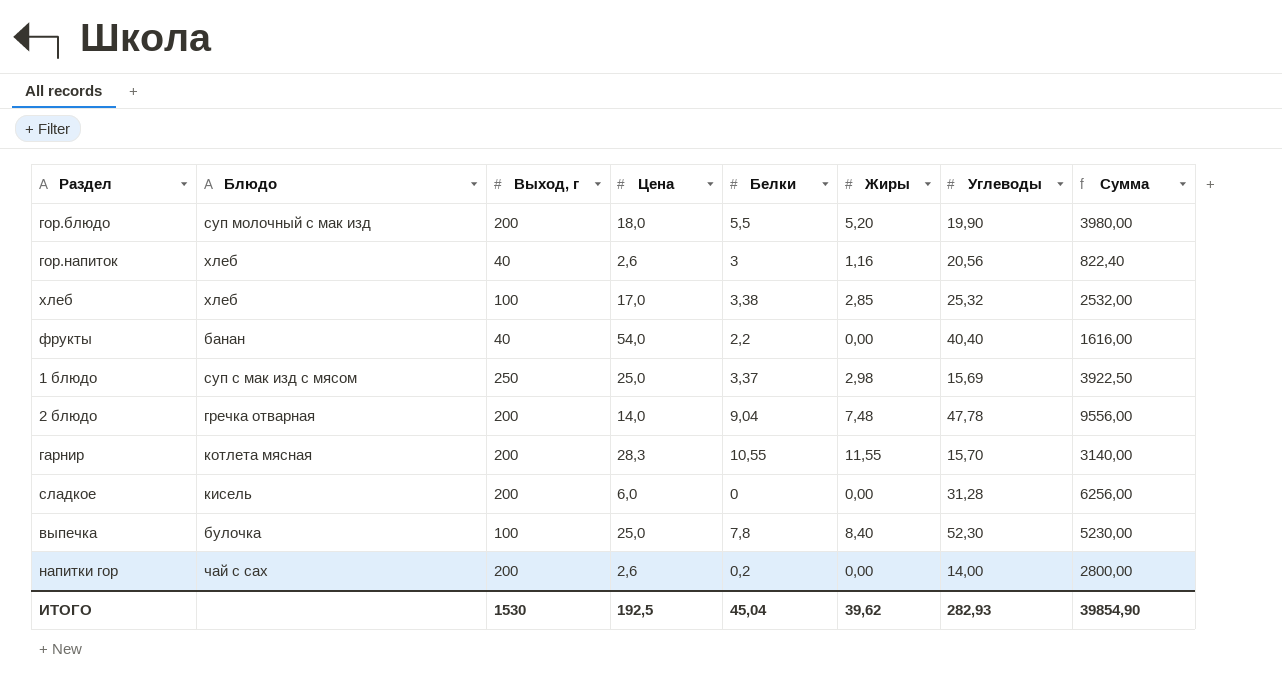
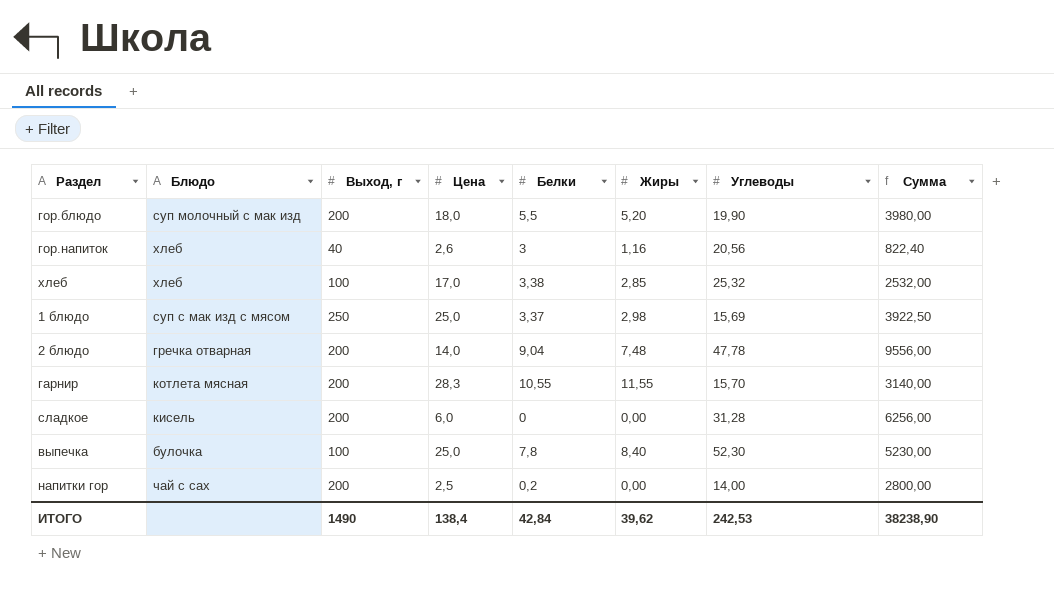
row фрукты: банан | 40 | 54,0 | 2,2 | 0,00 | 40,40 | 1616,00 -> none
напитки гор | Цена: 2,6 -> 2,5
ИТОГО | Выход, г: 1530 -> 1490
ИТОГО | Цена: 192,5 -> 138,4
ИТОГО | Белки: 45,04 -> 42,84
ИТОГО | Углеводы: 282,93 -> 242,53
ИТОГО | Сумма: 39854,90 -> 38238,90

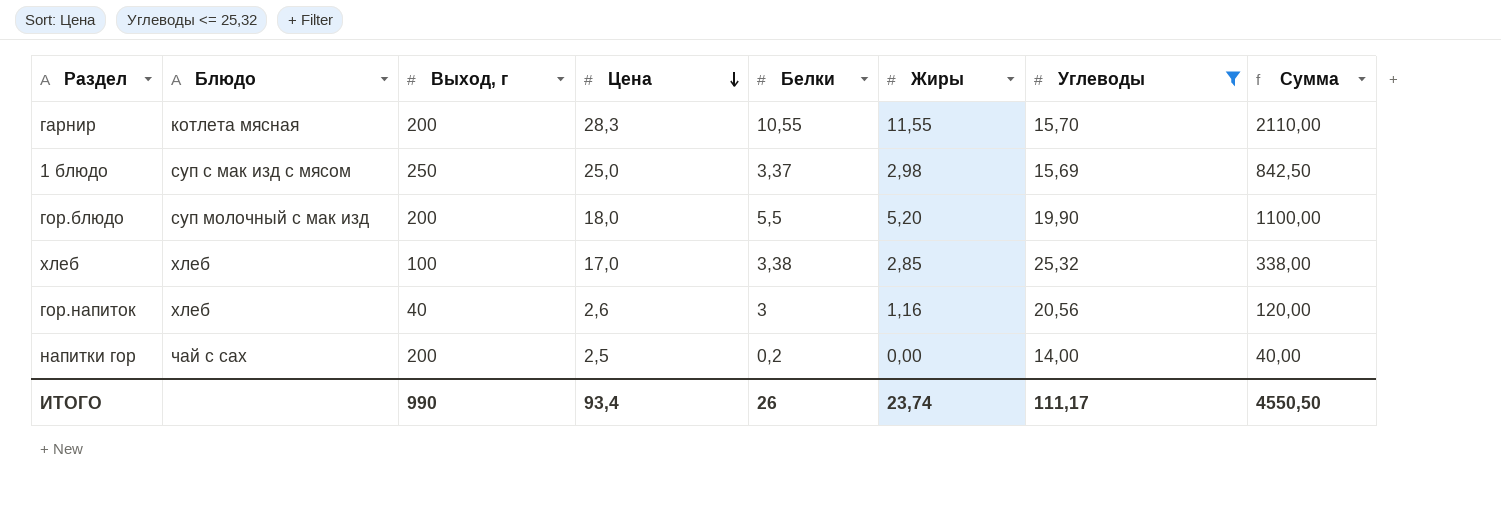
filter: none -> Углеводы <= 25,32
row order: none -> Цена descending
column Сумма | formula: [Выход, г] * [Углеводы] -> [Выход, г] * [Белки]
ИТОГО | Выход, г: 1490 -> 990
ИТОГО | Цена: 138,4 -> 93,4
ИТОГО | Белки: 42,84 -> 26
ИТОГО | Жиры: 39,62 -> 23,74
ИТОГО | Углеводы: 242,53 -> 111,17
ИТОГО | Сумма: 38238,90 -> 4550,50

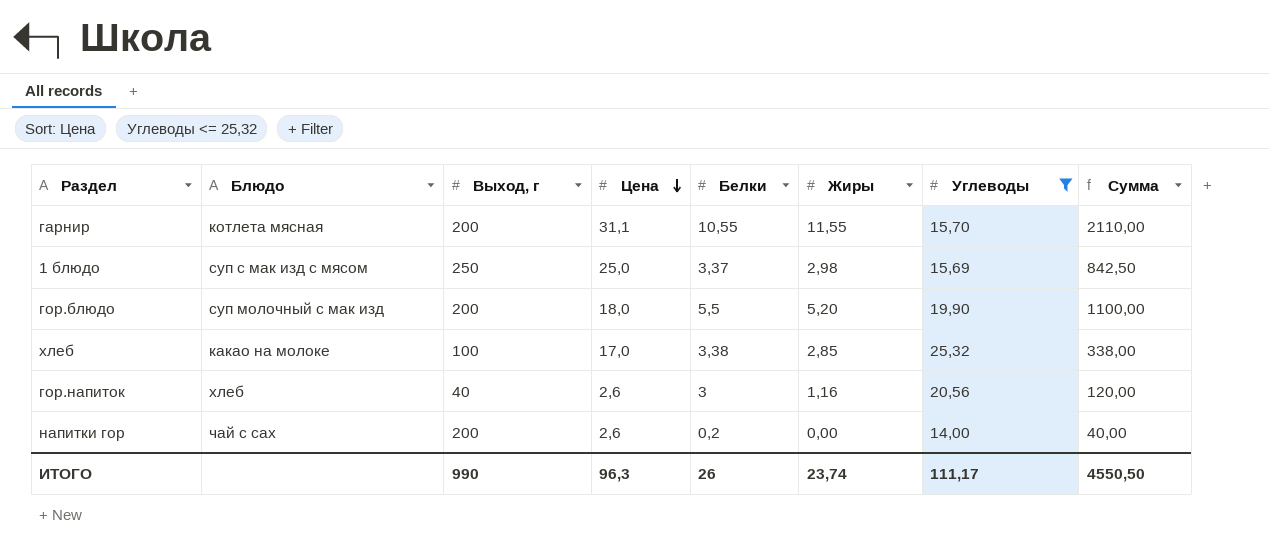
гарнир | Цена: 28,3 -> 31,1
хлеб | Блюдо: хлеб -> какао на молоке
напитки гор | Цена: 2,5 -> 2,6
ИТОГО | Цена: 93,4 -> 96,3

